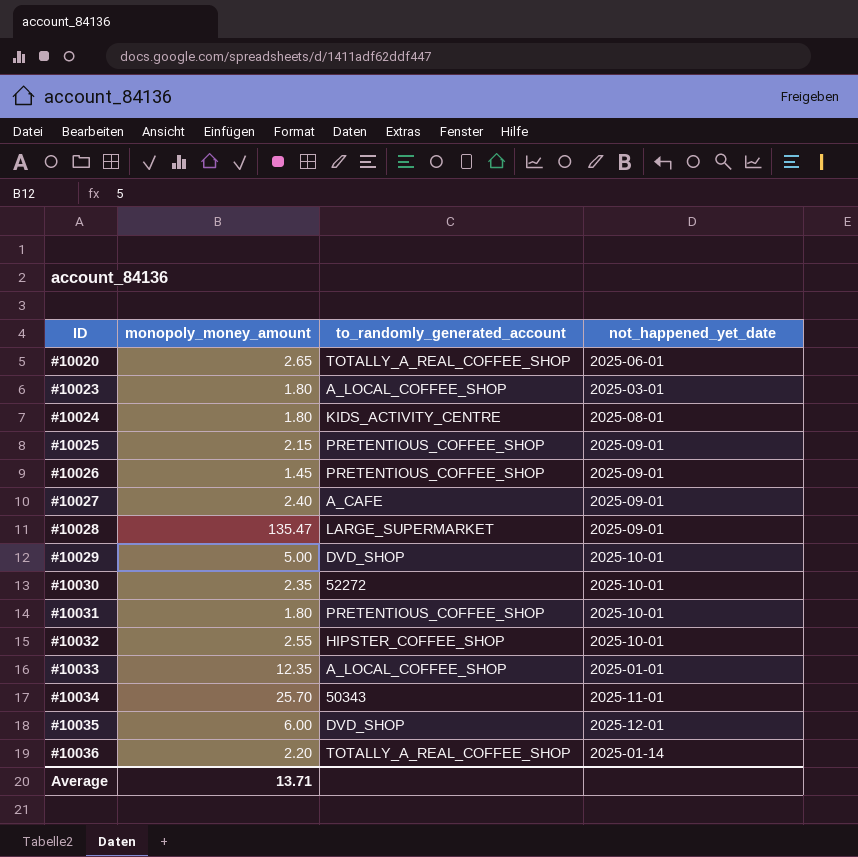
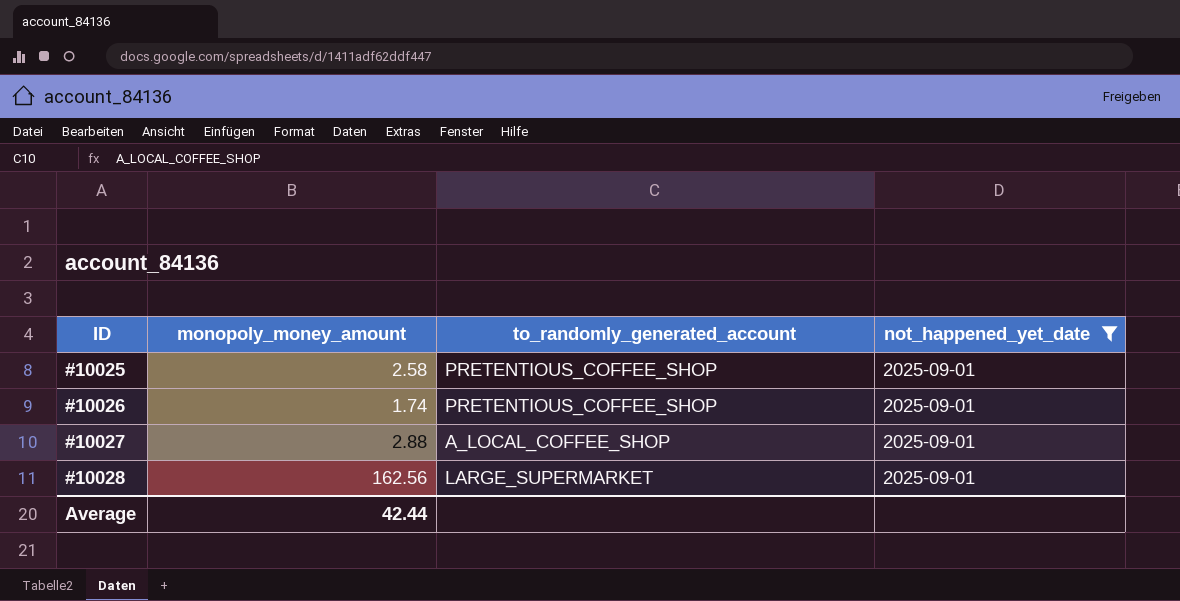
filter: none -> not_happened_yet_date = 2025-09-01
#10025 | monopoly_money_amount: 2.15 -> 2.58
#10026 | monopoly_money_amount: 1.45 -> 1.74
#10027 | monopoly_money_amount: 2.40 -> 2.88
#10027 | to_randomly_generated_account: A_CAFE -> A_LOCAL_COFFEE_SHOP
#10028 | monopoly_money_amount: 135.47 -> 162.56
Average | monopoly_money_amount: 13.71 -> 42.44

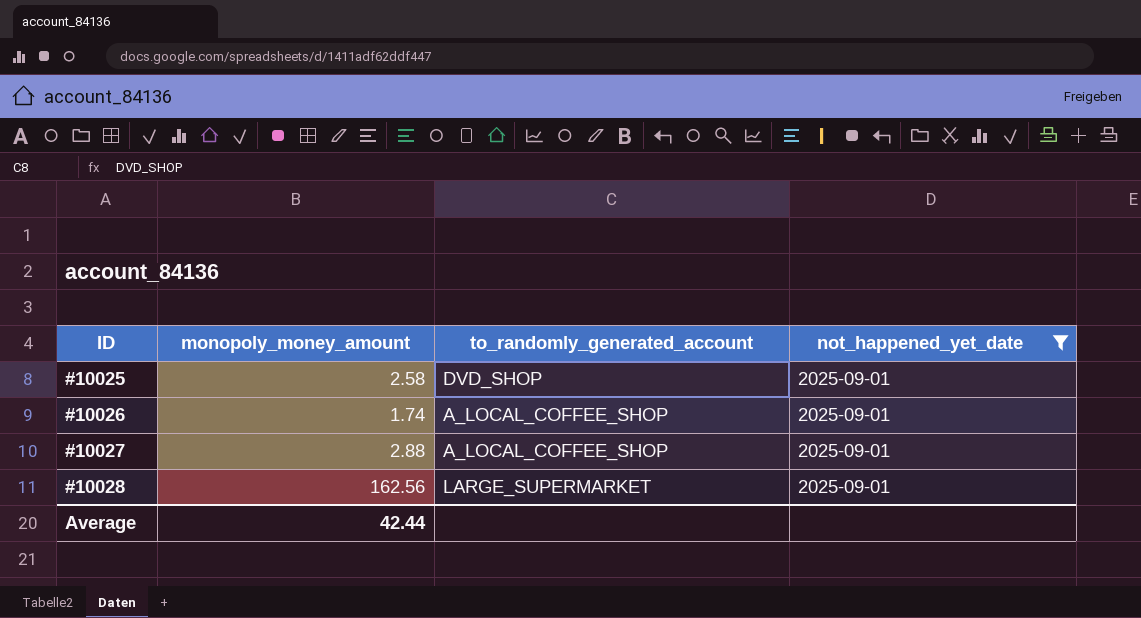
#10025 | to_randomly_generated_account: PRETENTIOUS_COFFEE_SHOP -> DVD_SHOP
#10026 | to_randomly_generated_account: PRETENTIOUS_COFFEE_SHOP -> A_LOCAL_COFFEE_SHOP

